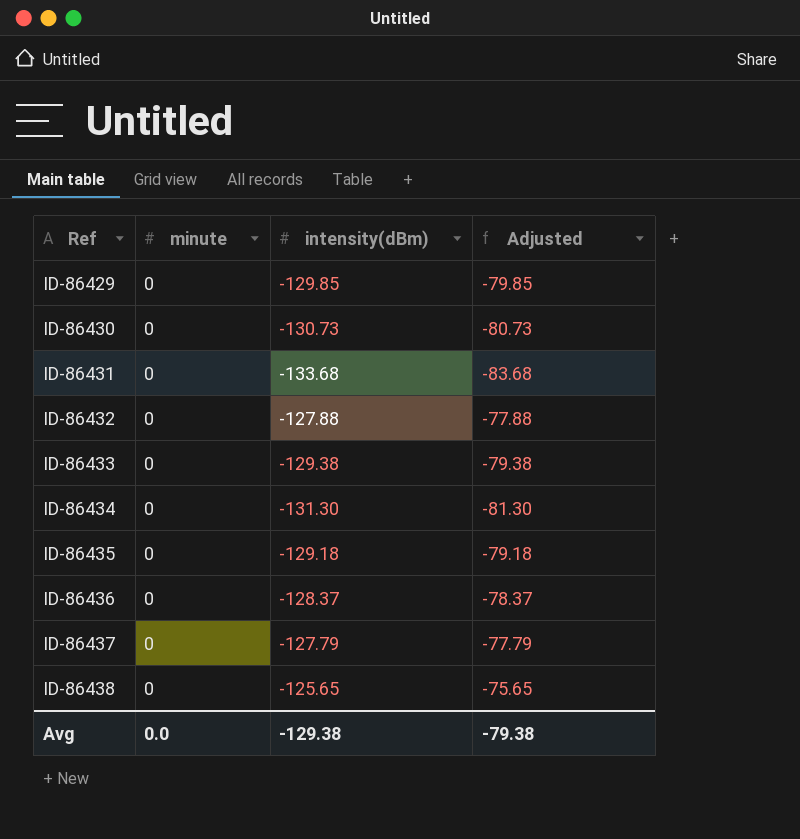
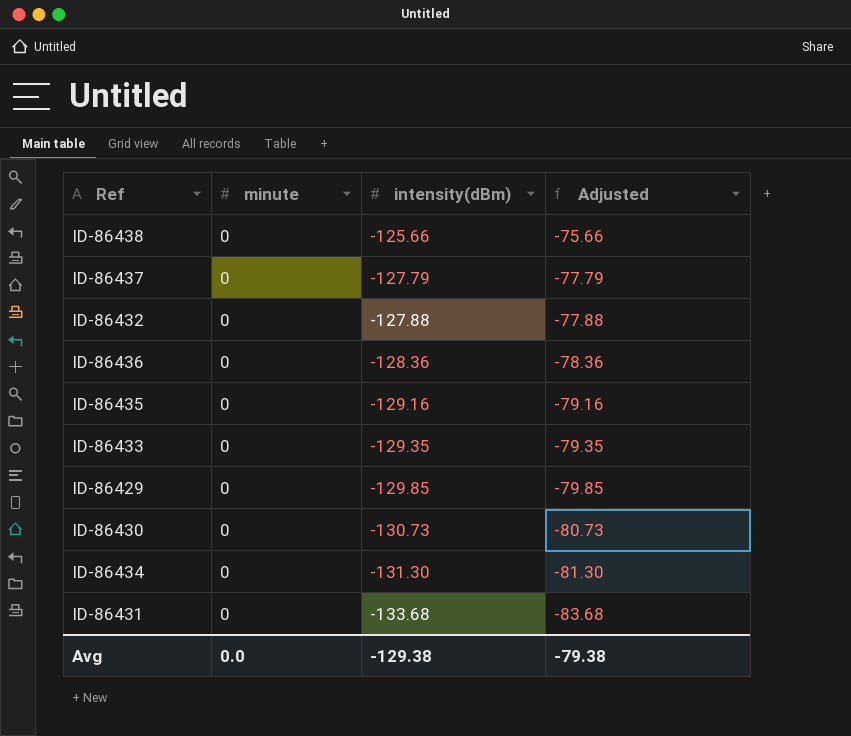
row order: Ref ascending -> intensity(dBm) descending
ID-86438 | intensity(dBm): -125.65 -> -125.66
ID-86438 | Adjusted: -75.65 -> -75.66
ID-86436 | intensity(dBm): -128.37 -> -128.36
ID-86436 | Adjusted: -78.37 -> -78.36
ID-86435 | intensity(dBm): -129.18 -> -129.16
ID-86435 | Adjusted: -79.18 -> -79.16
ID-86433 | intensity(dBm): -129.38 -> -129.35
ID-86433 | Adjusted: -79.38 -> -79.35

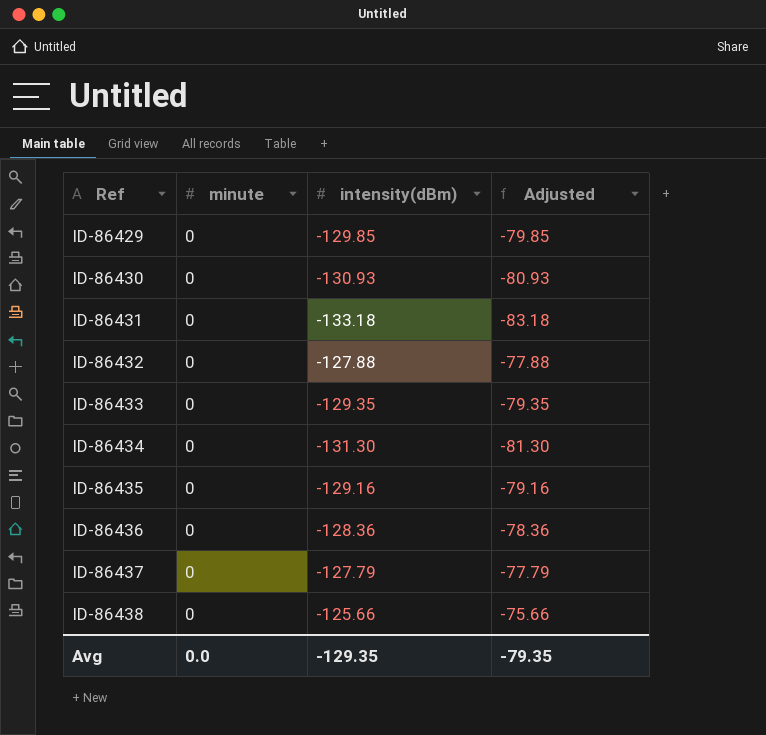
row order: intensity(dBm) descending -> Ref ascending
ID-86430 | intensity(dBm): -130.73 -> -130.93
ID-86430 | Adjusted: -80.73 -> -80.93
ID-86431 | intensity(dBm): -133.68 -> -133.18
ID-86431 | Adjusted: -83.68 -> -83.18
Avg | intensity(dBm): -129.38 -> -129.35
Avg | Adjusted: -79.38 -> -79.35

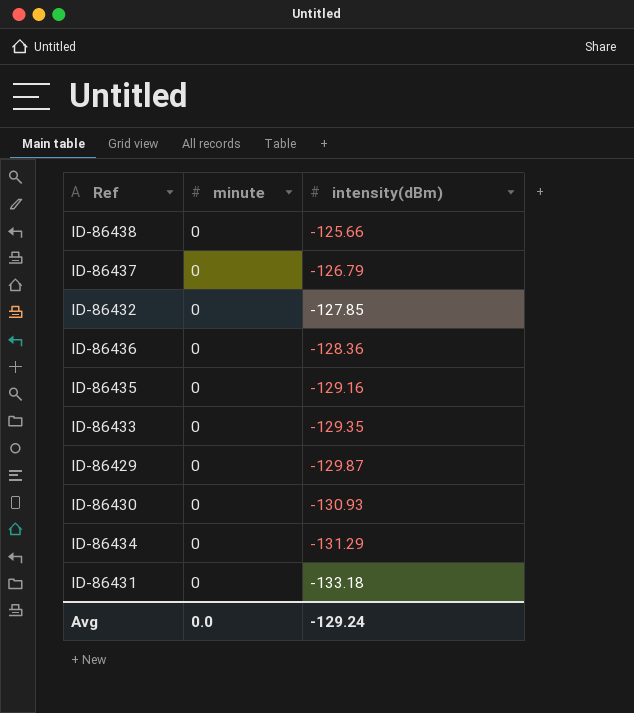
row order: Ref ascending -> intensity(dBm) descending
column Adjusted | formula: [intensity(dBm)] + 50 -> none
ID-86437 | intensity(dBm): -127.79 -> -126.79
ID-86432 | intensity(dBm): -127.88 -> -127.85
ID-86429 | intensity(dBm): -129.85 -> -129.87
ID-86434 | intensity(dBm): -131.30 -> -131.29
Avg | intensity(dBm): -129.35 -> -129.24

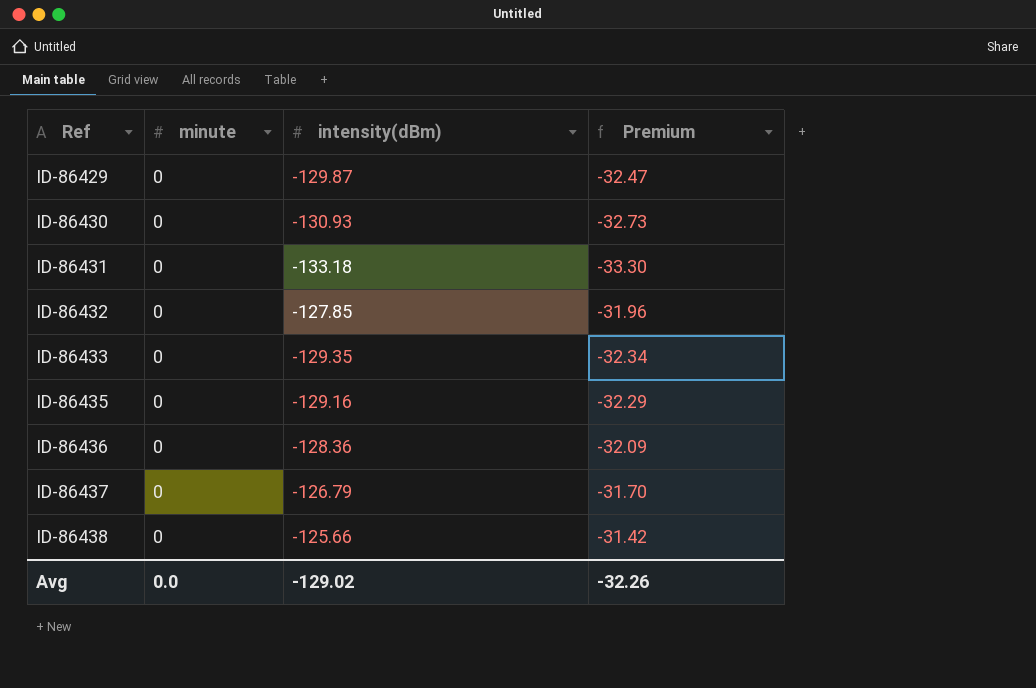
row order: intensity(dBm) descending -> Ref ascending
column Premium | formula: none -> [intensity(dBm)] * 0.25
row ID-86434: 0 | -131.29 -> none
Avg | intensity(dBm): -129.24 -> -129.02

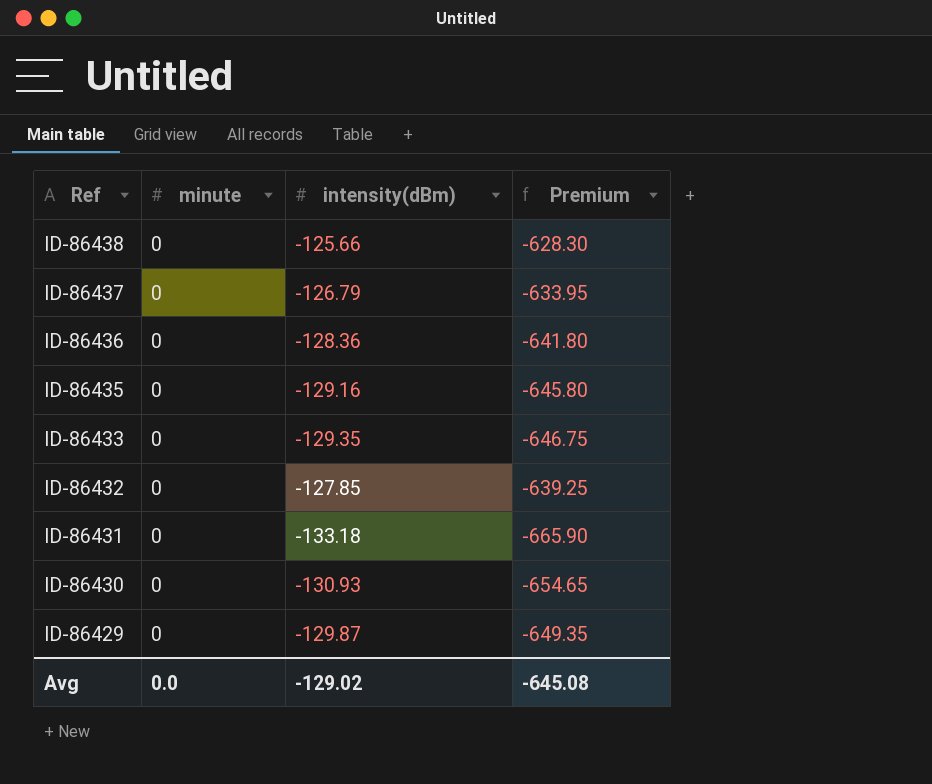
row order: Ref ascending -> Ref descending
column Premium | formula: [intensity(dBm)] * 0.25 -> [intensity(dBm)] * 5
Avg | Premium: -32.26 -> -645.08

